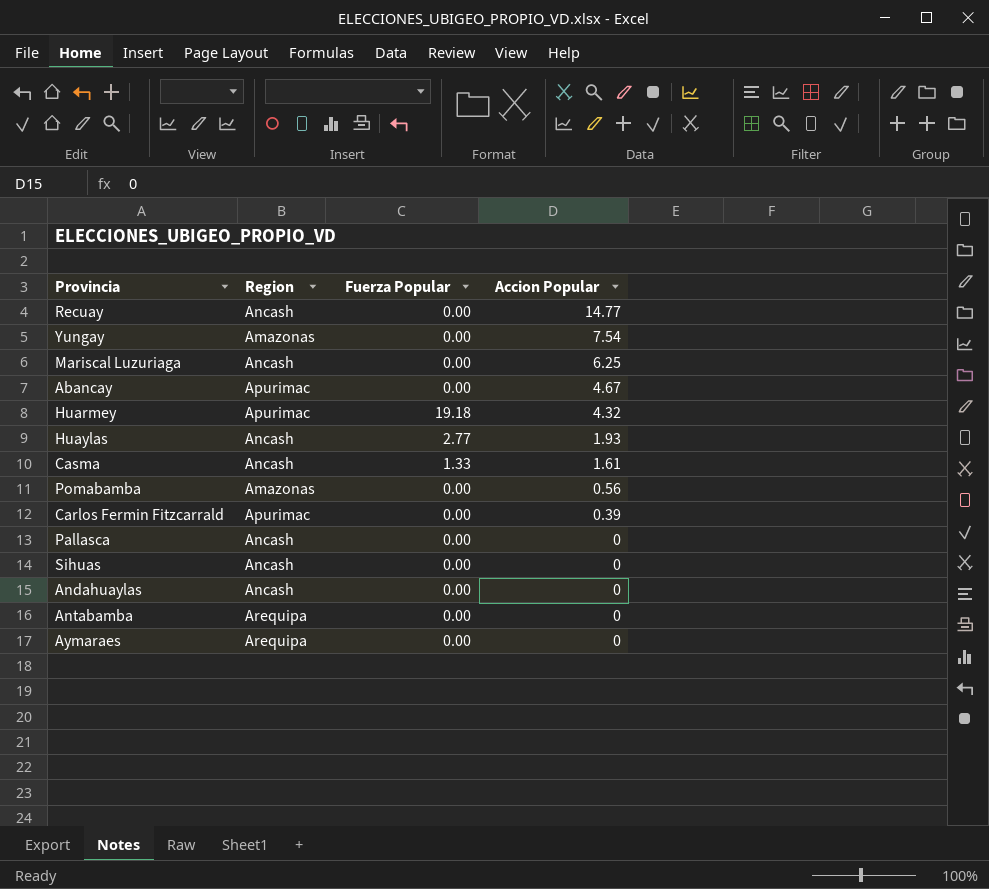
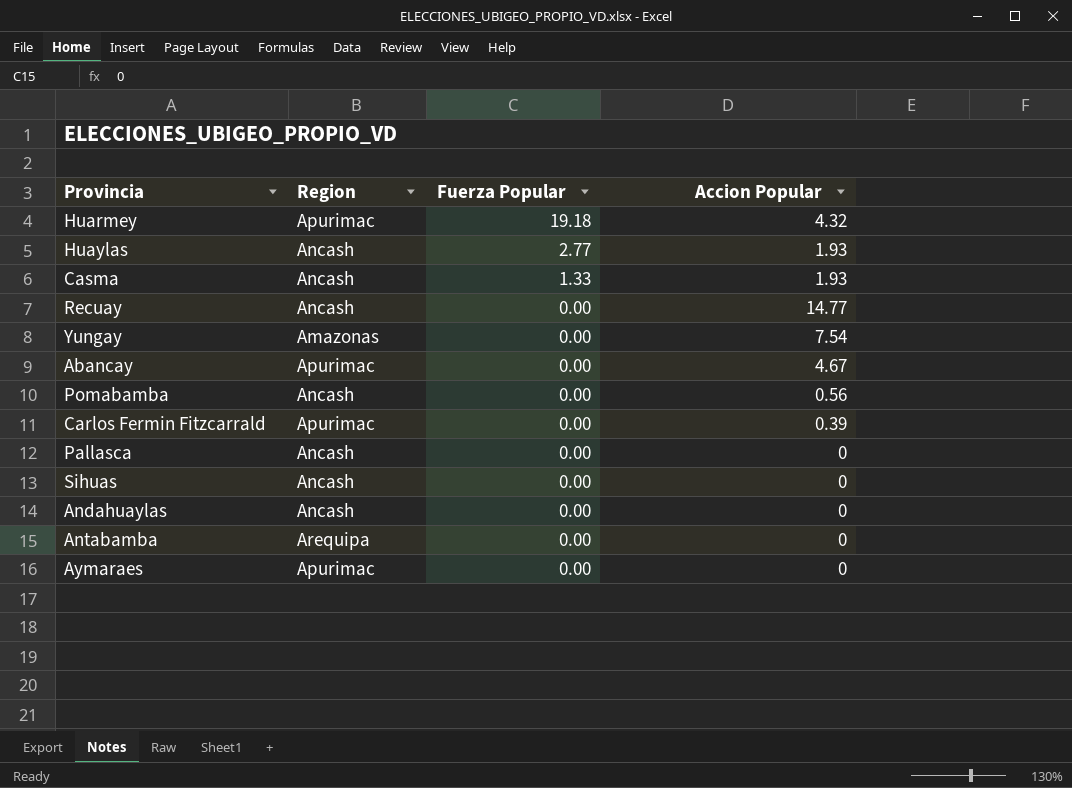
row order: Accion Popular descending -> Fuerza Popular descending
row Mariscal Luzuriaga: Ancash | 0.00 | 6.25 -> none
Casma | Accion Popular: 1.61 -> 1.93
Pomabamba | Region: Amazonas -> Ancash
Aymaraes | Region: Arequipa -> Apurimac

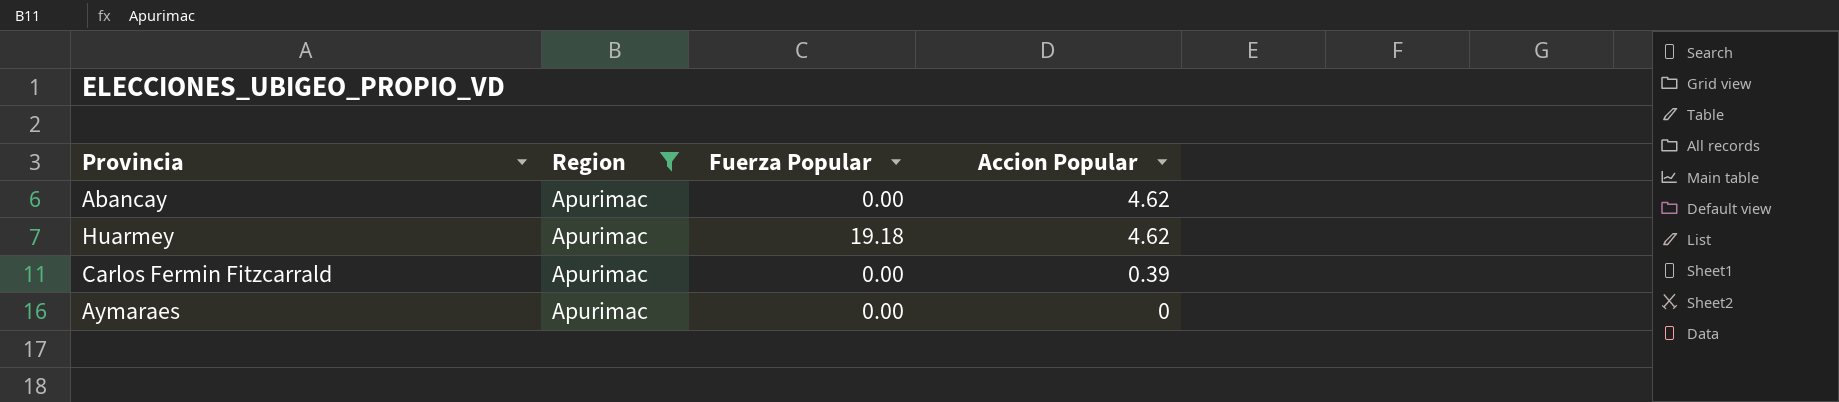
filter: none -> Region = Apurimac
row order: Fuerza Popular descending -> Accion Popular descending
Abancay | Accion Popular: 4.67 -> 4.62
Huarmey | Accion Popular: 4.32 -> 4.62

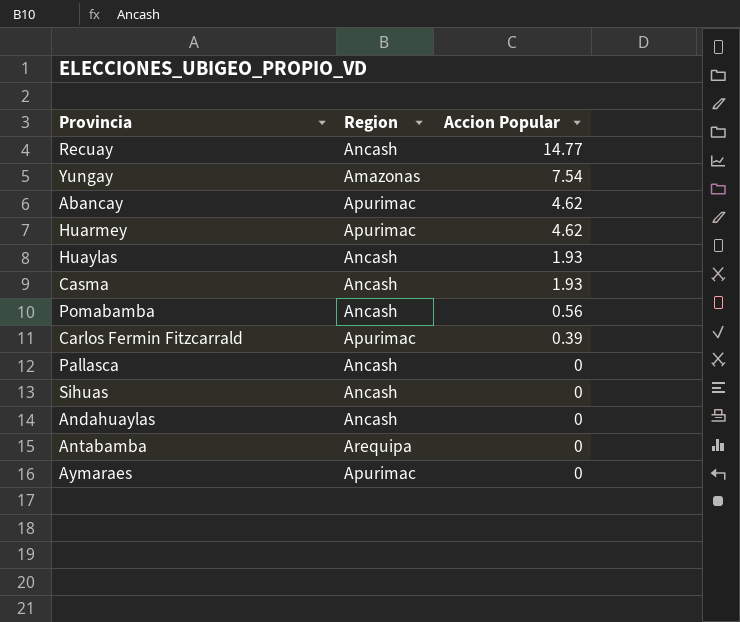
filter: Region = Apurimac -> none
column Fuerza Popular | position: 3 -> none

